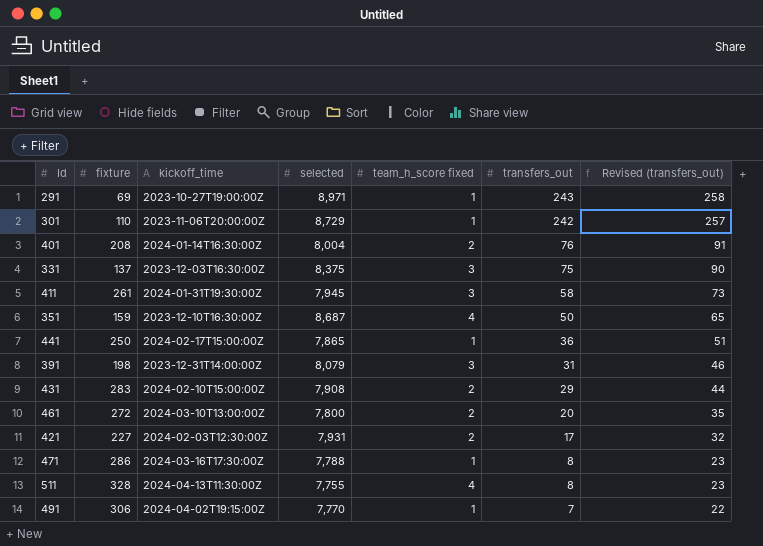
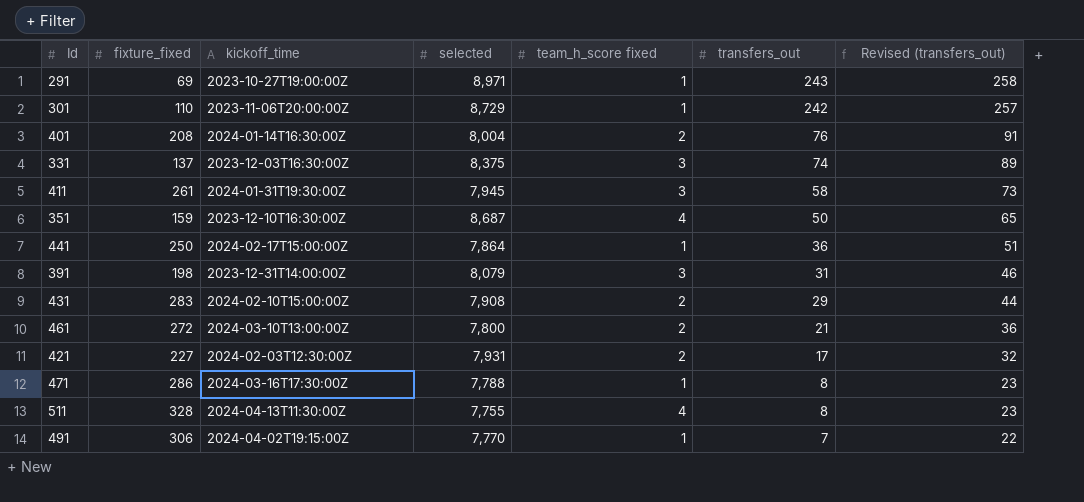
column name: fixture -> fixture_fixed
331 | transfers_out: 75 -> 74
331 | Revised (transfers_out): 90 -> 89
441 | selected: 7,865 -> 7,864
461 | transfers_out: 20 -> 21
461 | Revised (transfers_out): 35 -> 36

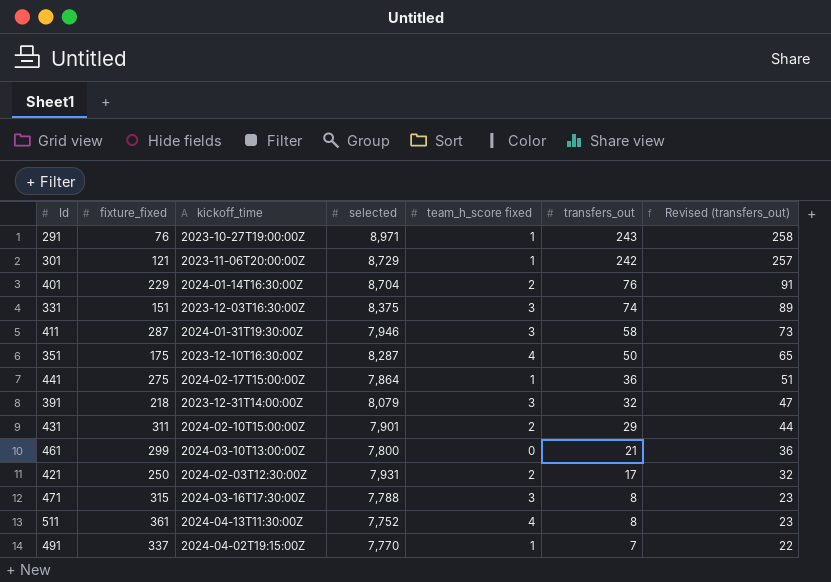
291 | fixture_fixed: 69 -> 76
301 | fixture_fixed: 110 -> 121
401 | fixture_fixed: 208 -> 229
401 | selected: 8,004 -> 8,704
331 | fixture_fixed: 137 -> 151
411 | fixture_fixed: 261 -> 287
411 | selected: 7,945 -> 7,946
351 | fixture_fixed: 159 -> 175
351 | selected: 8,687 -> 8,287
441 | fixture_fixed: 250 -> 275
391 | fixture_fixed: 198 -> 218
391 | transfers_out: 31 -> 32
391 | Revised (transfers_out): 46 -> 47
431 | fixture_fixed: 283 -> 311
431 | selected: 7,908 -> 7,901
461 | fixture_fixed: 272 -> 299
461 | team_h_score fixed: 2 -> 0
421 | fixture_fixed: 227 -> 250
471 | fixture_fixed: 286 -> 315
471 | team_h_score fixed: 1 -> 3
511 | fixture_fixed: 328 -> 361
511 | selected: 7,755 -> 7,752
491 | fixture_fixed: 306 -> 337

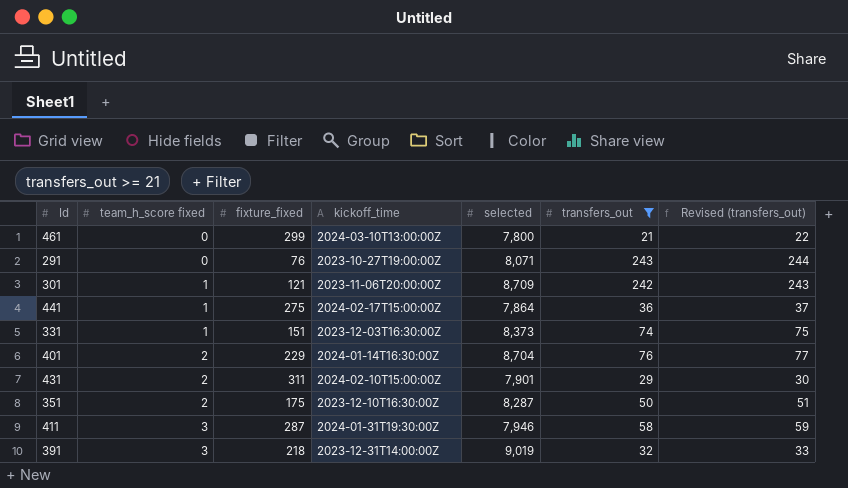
filter: none -> transfers_out >= 21
row order: transfers_out descending -> team_h_score fixed ascending
column team_h_score fixed | position: 5 -> 2
column Revised (transfers_out) | formula: [transfers_out] + 15 -> [transfers_out] + 1
291 | team_h_score fixed: 1 -> 0
291 | selected: 8,971 -> 8,071
301 | selected: 8,729 -> 8,709
331 | team_h_score fixed: 3 -> 1
331 | selected: 8,375 -> 8,373
351 | team_h_score fixed: 4 -> 2
391 | selected: 8,079 -> 9,019

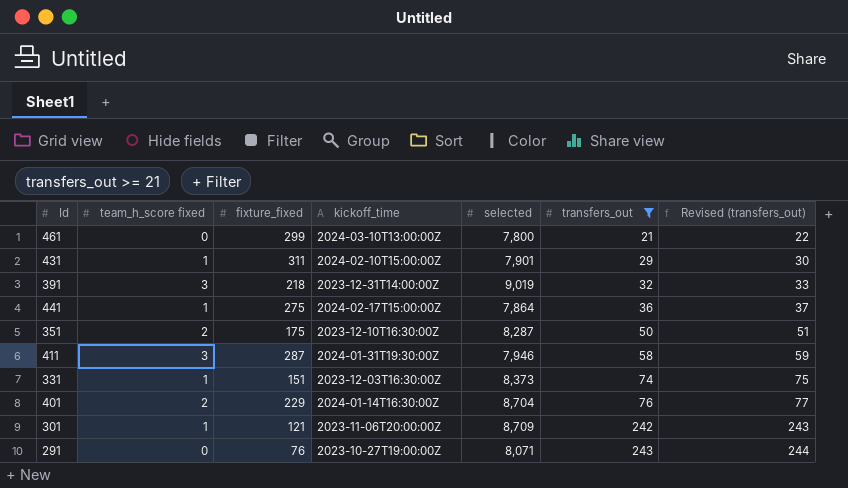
row order: team_h_score fixed ascending -> transfers_out ascending
431 | team_h_score fixed: 2 -> 1

